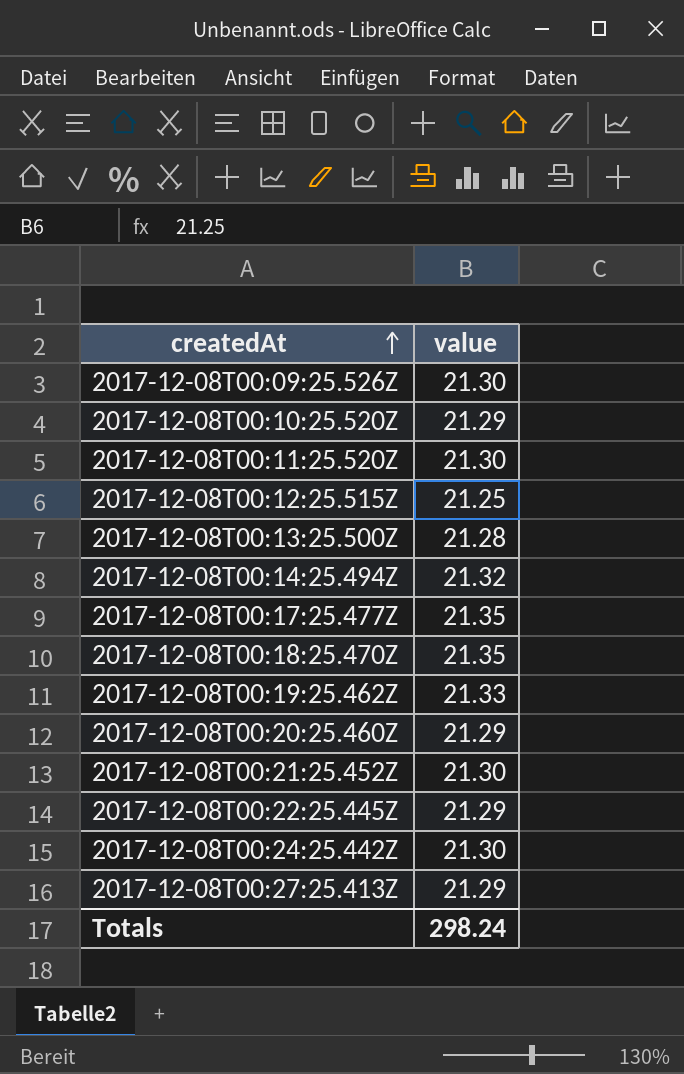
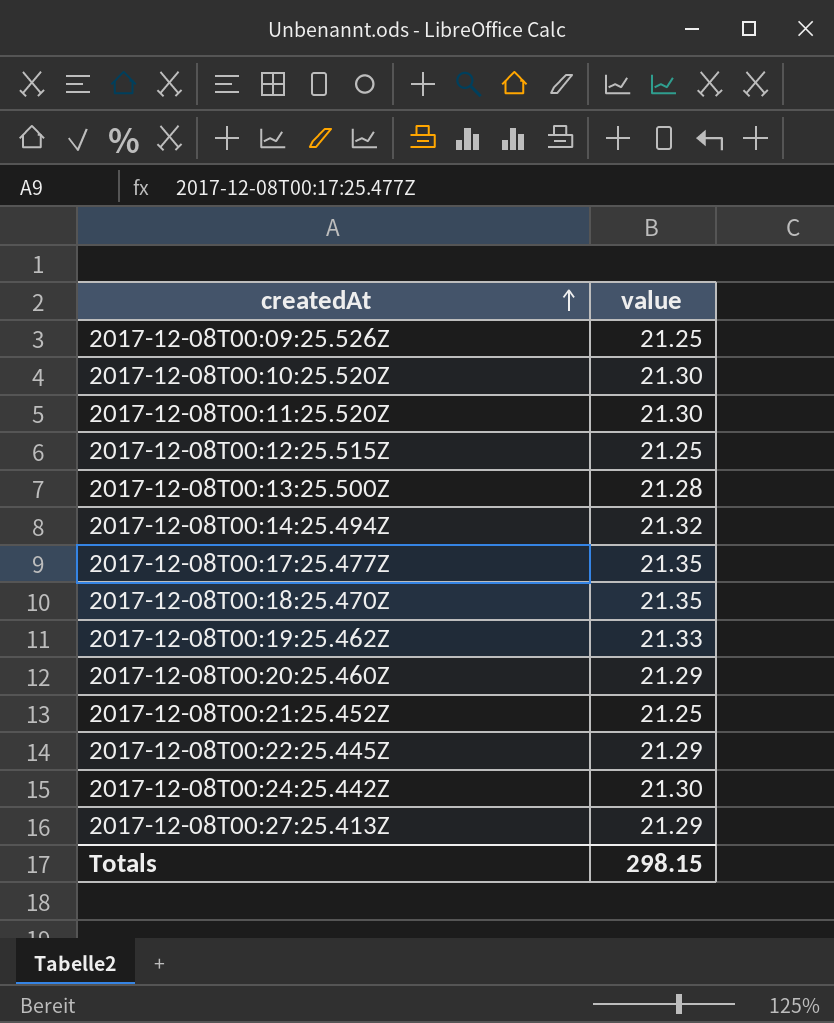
2017-12-08T00:09:25.526Z | value: 21.30 -> 21.25
2017-12-08T00:10:25.520Z | value: 21.29 -> 21.30
2017-12-08T00:21:25.452Z | value: 21.30 -> 21.25
Totals | value: 298.24 -> 298.15

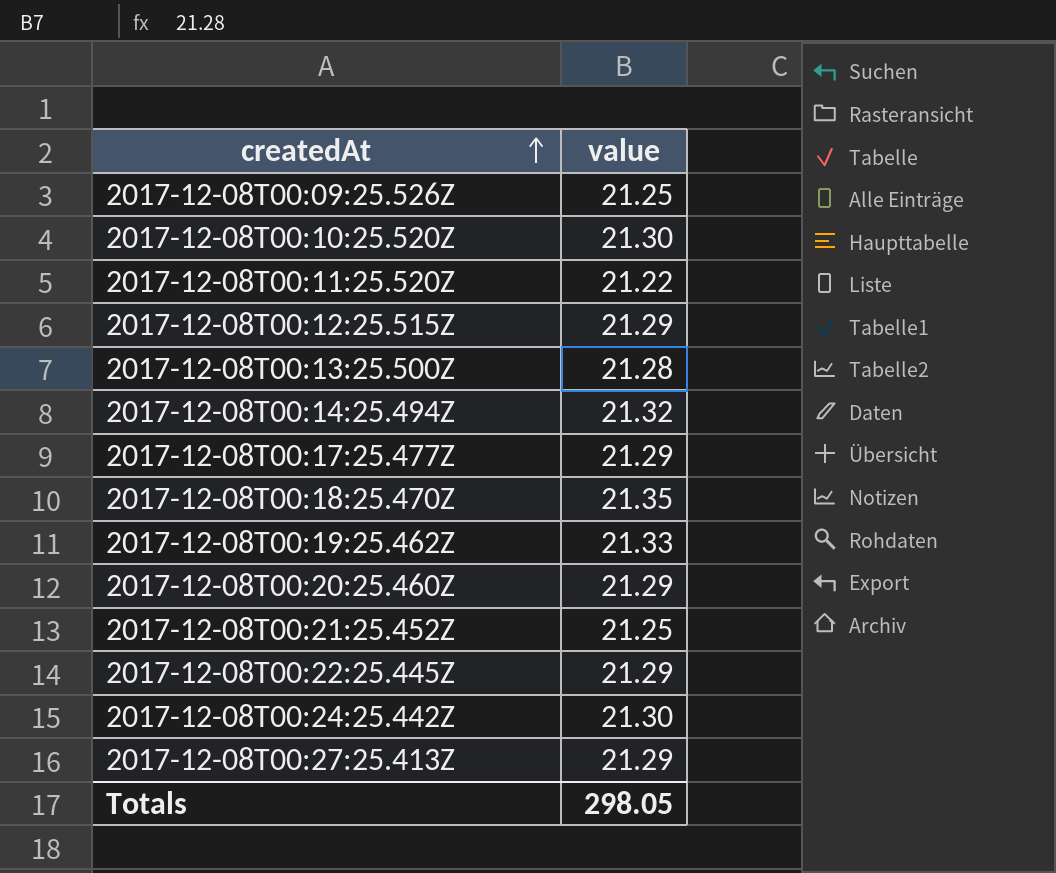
2017-12-08T00:11:25.520Z | value: 21.30 -> 21.22
2017-12-08T00:12:25.515Z | value: 21.25 -> 21.29
2017-12-08T00:17:25.477Z | value: 21.35 -> 21.29
Totals | value: 298.15 -> 298.05

